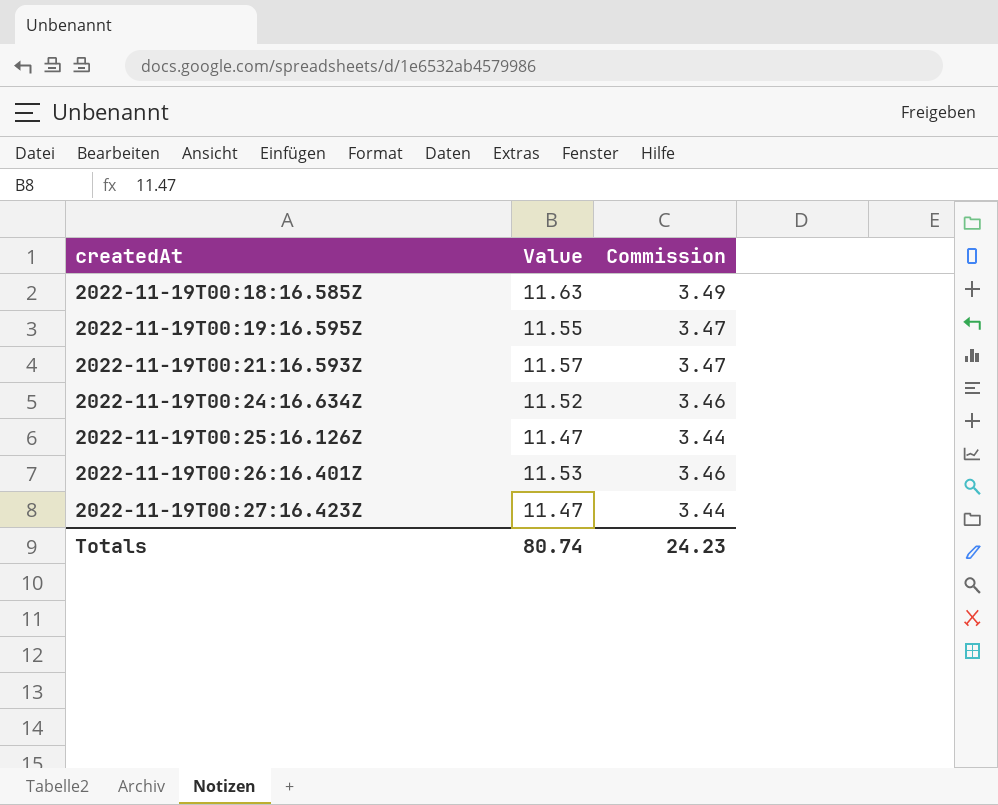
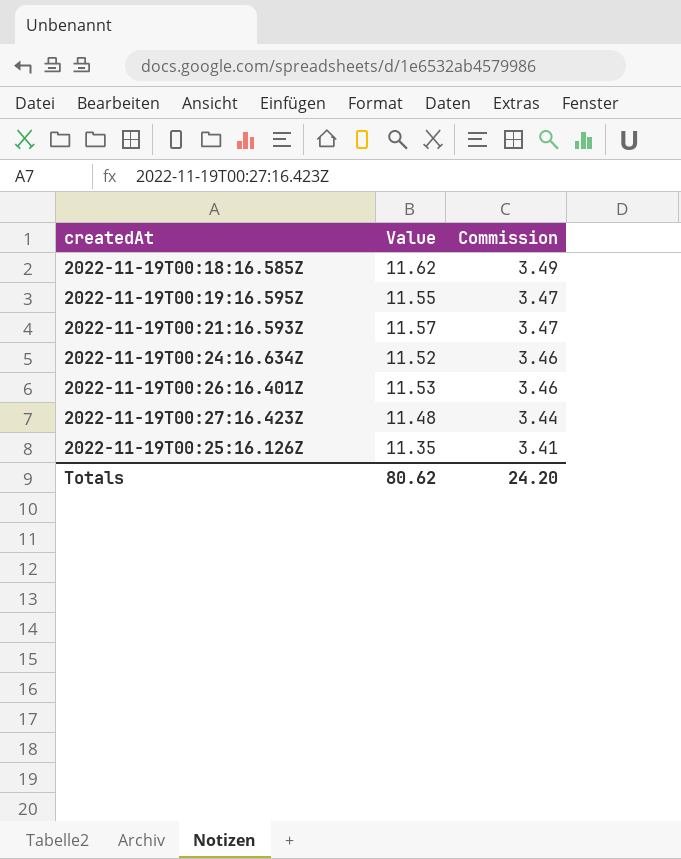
row order: createdAt ascending -> Commission descending
2022-11-19T00:18:16.585Z | Value: 11.63 -> 11.62
2022-11-19T00:27:16.423Z | Value: 11.47 -> 11.48
2022-11-19T00:25:16.126Z | Value: 11.47 -> 11.35
2022-11-19T00:25:16.126Z | Commission: 3.44 -> 3.41
Totals | Value: 80.74 -> 80.62
Totals | Commission: 24.23 -> 24.20

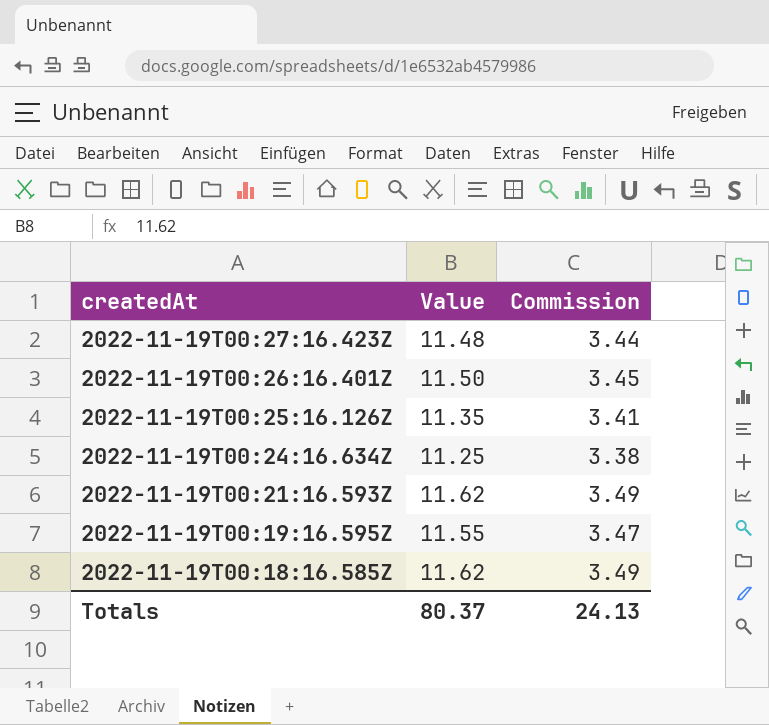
row order: Commission descending -> createdAt descending
2022-11-19T00:26:16.401Z | Value: 11.53 -> 11.50
2022-11-19T00:26:16.401Z | Commission: 3.46 -> 3.45
2022-11-19T00:24:16.634Z | Value: 11.52 -> 11.25
2022-11-19T00:24:16.634Z | Commission: 3.46 -> 3.38
2022-11-19T00:21:16.593Z | Value: 11.57 -> 11.62
2022-11-19T00:21:16.593Z | Commission: 3.47 -> 3.49
Totals | Value: 80.62 -> 80.37
Totals | Commission: 24.20 -> 24.13

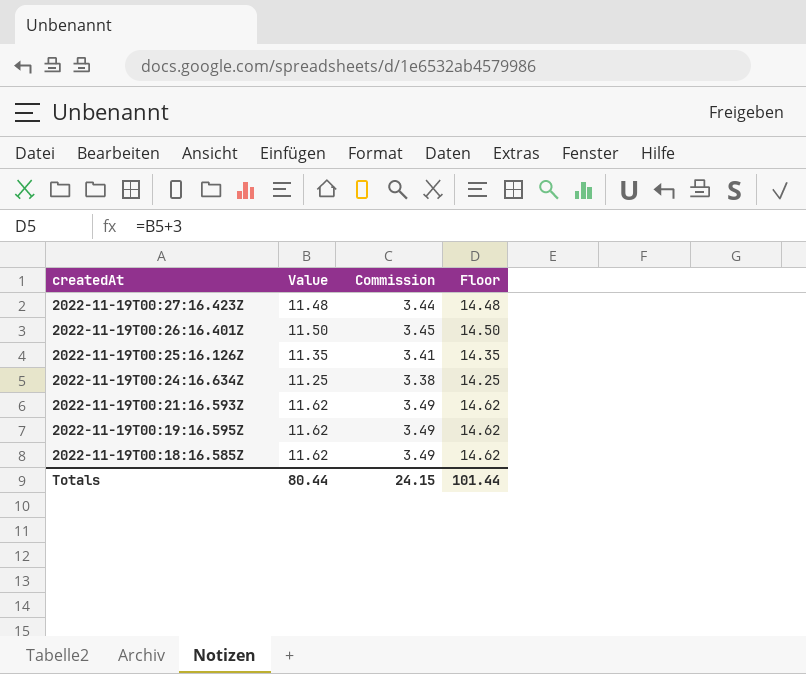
column Floor | formula: none -> [Value] + 3
2022-11-19T00:19:16.595Z | Value: 11.55 -> 11.62
2022-11-19T00:19:16.595Z | Commission: 3.47 -> 3.49
Totals | Value: 80.37 -> 80.44
Totals | Commission: 24.13 -> 24.15

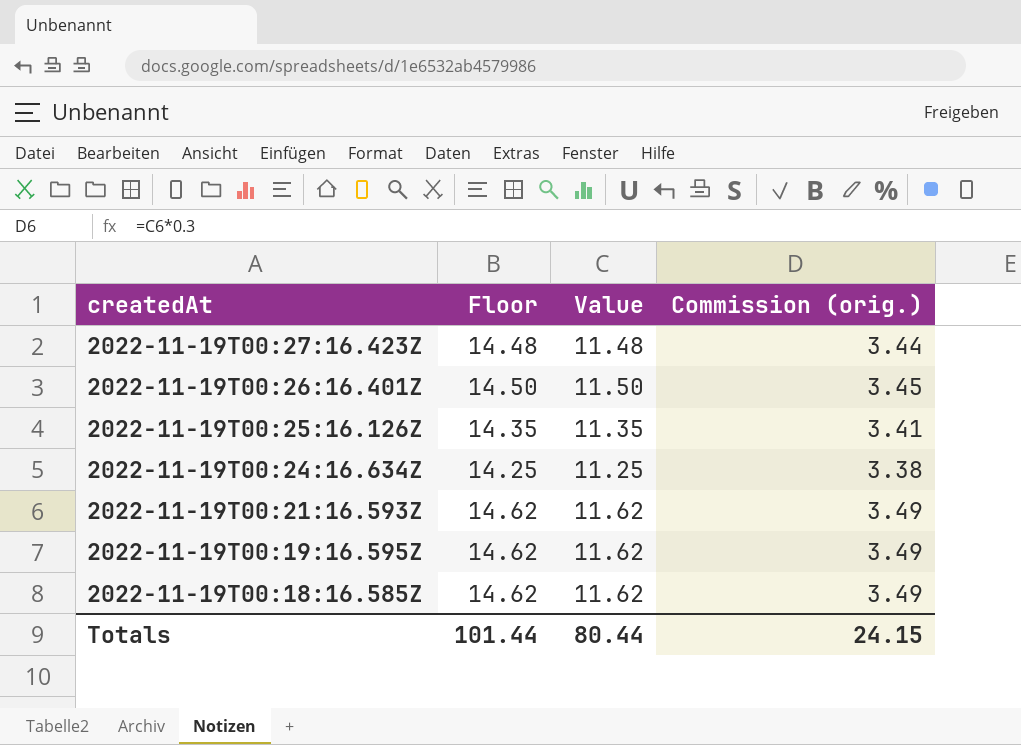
column Floor | position: 4 -> 2
column name: Commission -> Commission (orig.)

